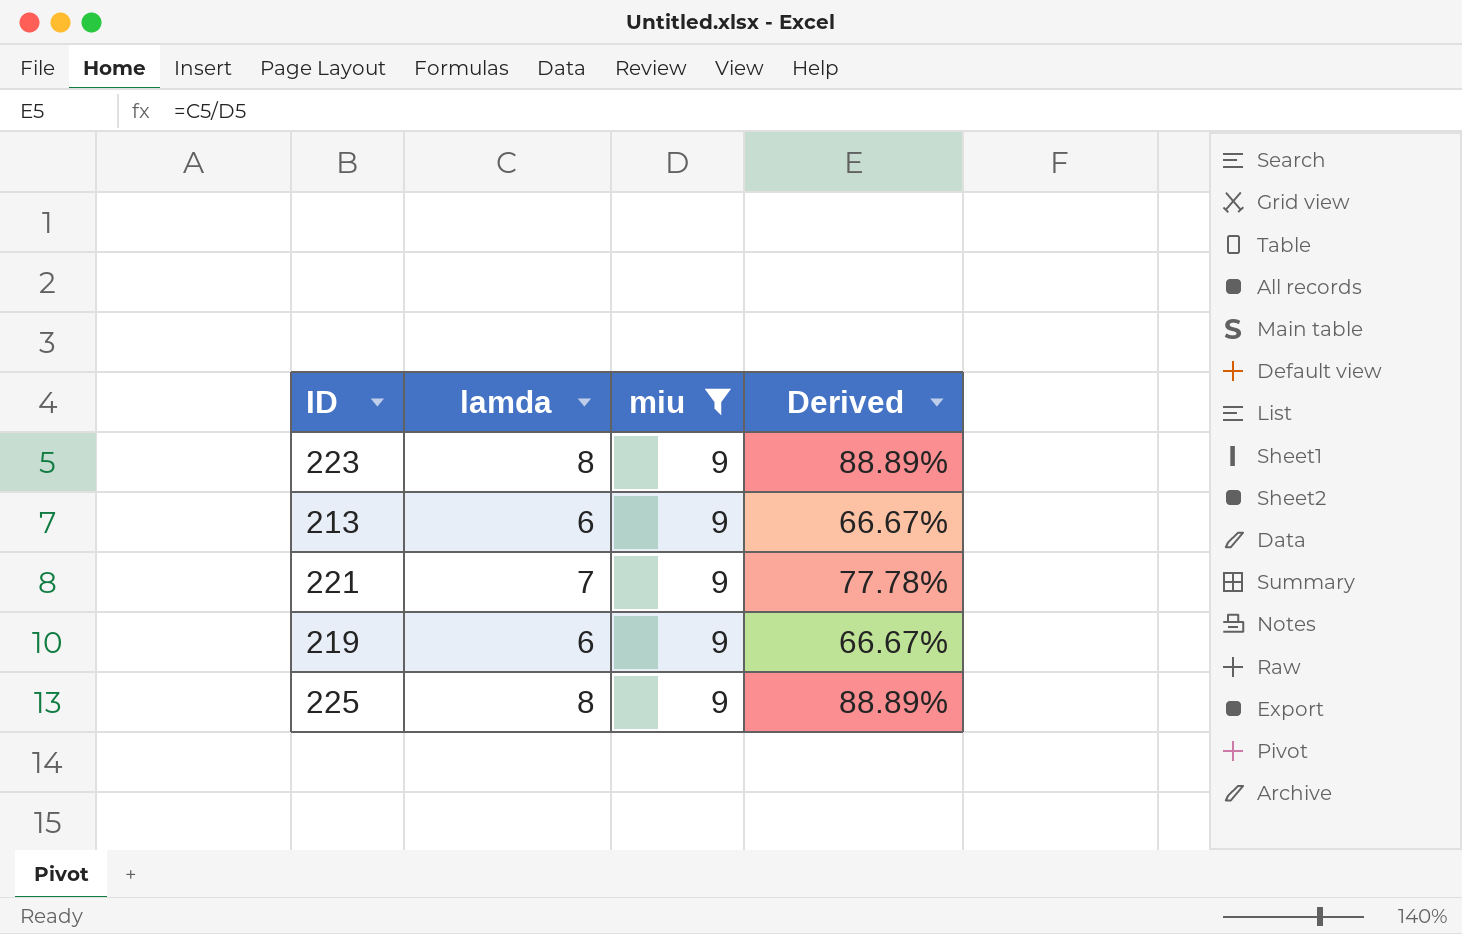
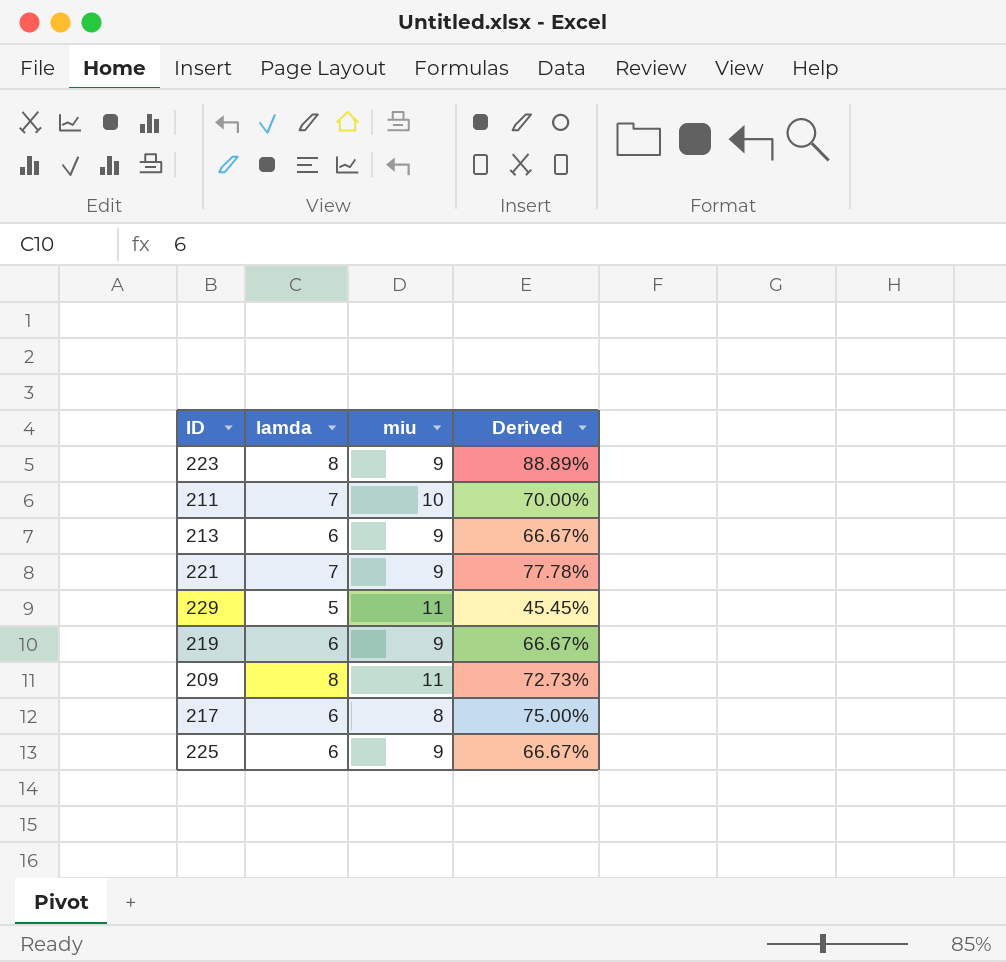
filter: miu = 9 -> none
225 | lamda: 8 -> 6
225 | Derived: 88.89% -> 66.67%

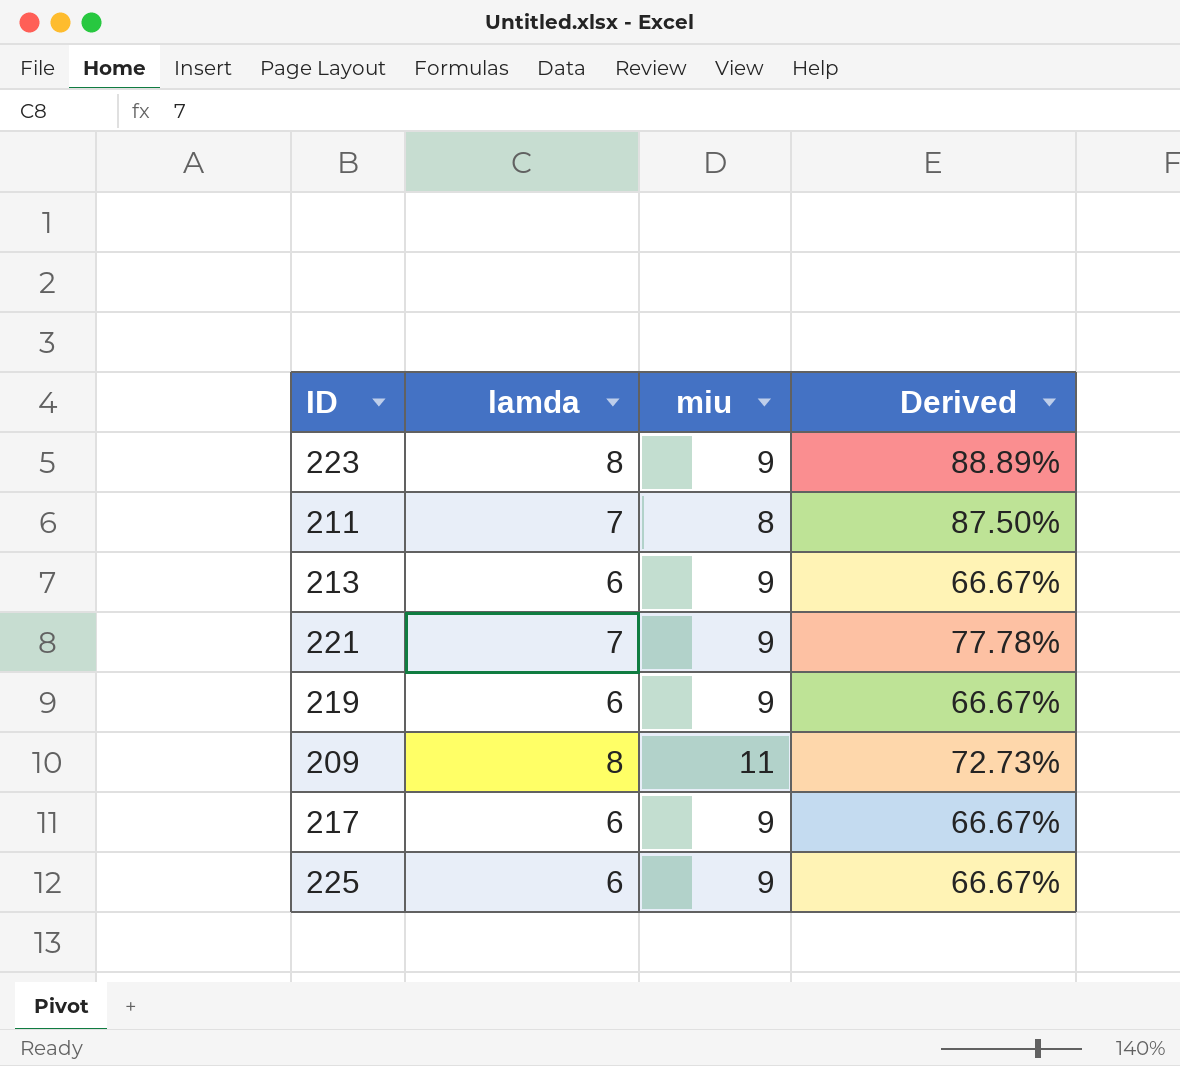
row 229: 5 | 11 | 45.45% -> none
211 | miu: 10 -> 8
211 | Derived: 70.00% -> 87.50%
217 | miu: 8 -> 9
217 | Derived: 75.00% -> 66.67%

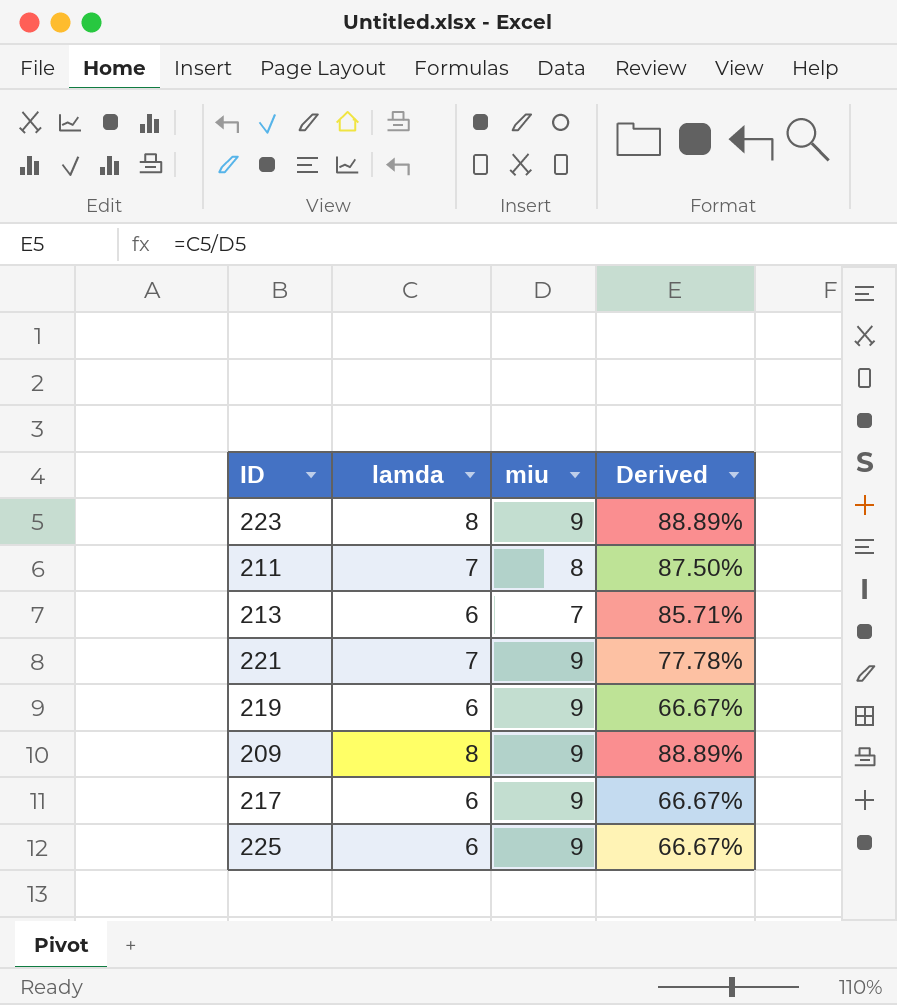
213 | miu: 9 -> 7
213 | Derived: 66.67% -> 85.71%
209 | miu: 11 -> 9
209 | Derived: 72.73% -> 88.89%

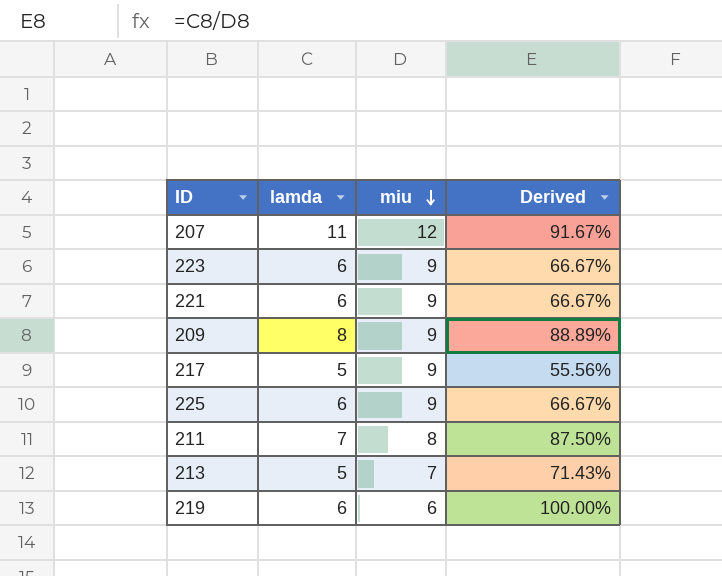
row order: none -> miu descending
row 207: none -> 11 | 12 | 91.67%
223 | lamda: 8 -> 6
223 | Derived: 88.89% -> 66.67%
221 | lamda: 7 -> 6
221 | Derived: 77.78% -> 66.67%
217 | lamda: 6 -> 5
217 | Derived: 66.67% -> 55.56%
213 | lamda: 6 -> 5
213 | Derived: 85.71% -> 71.43%
219 | miu: 9 -> 6
219 | Derived: 66.67% -> 100.00%

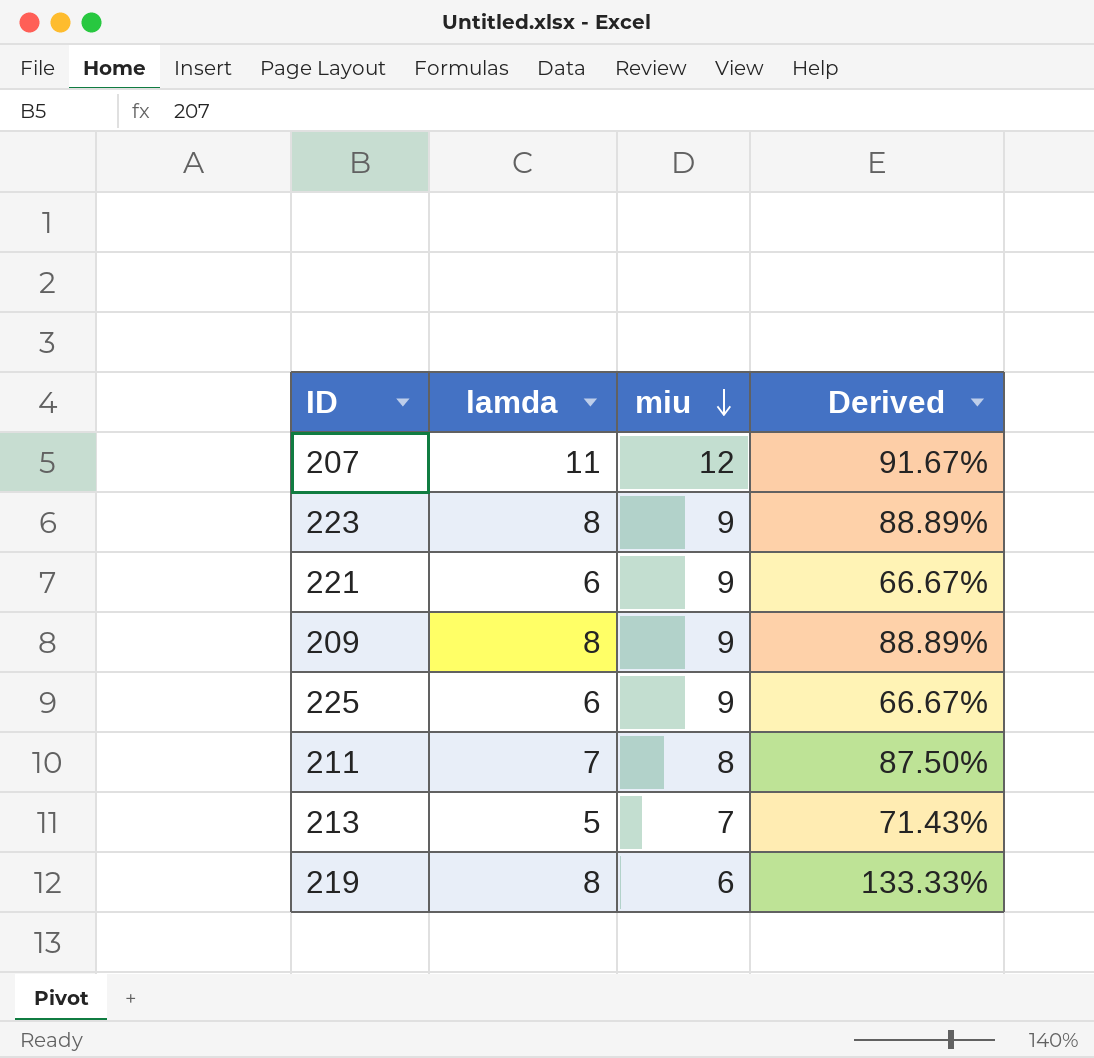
row 217: 5 | 9 | 55.56% -> none
223 | lamda: 6 -> 8
223 | Derived: 66.67% -> 88.89%
219 | lamda: 6 -> 8
219 | Derived: 100.00% -> 133.33%

